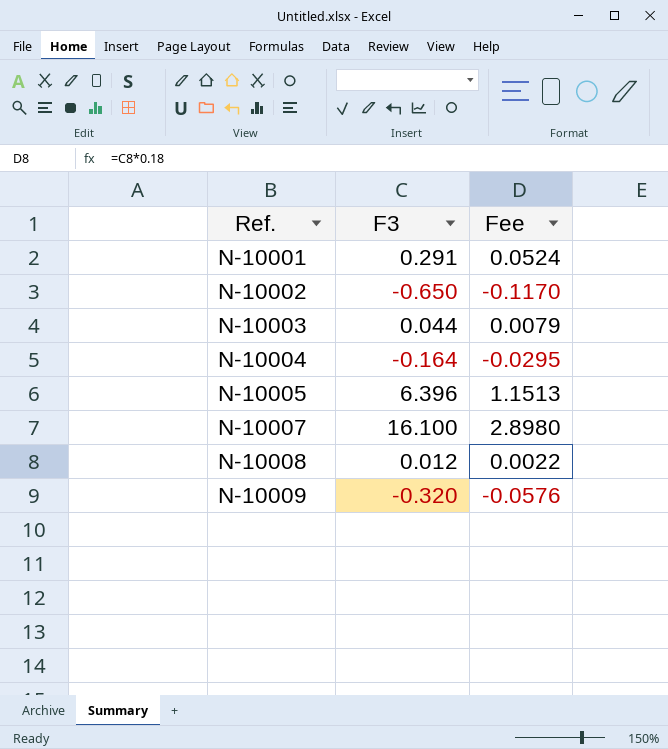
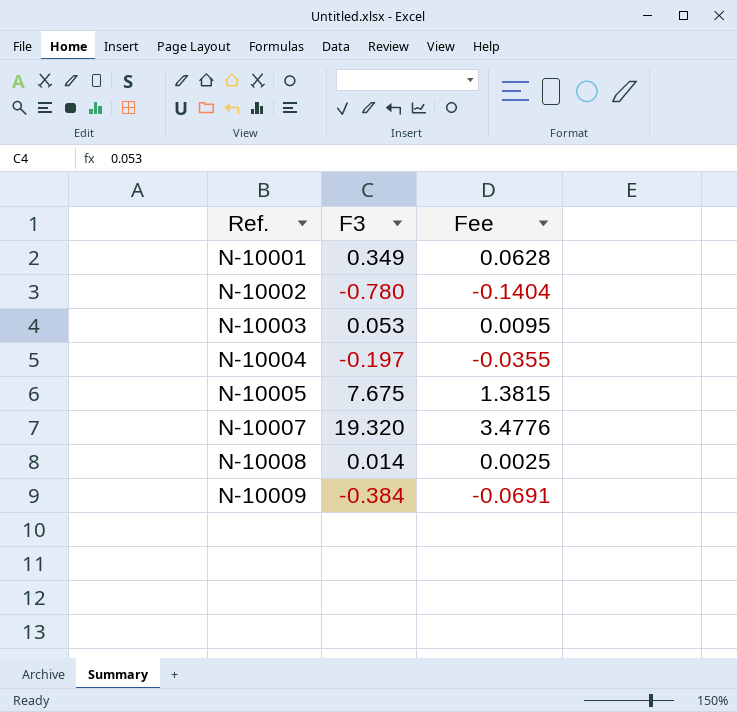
N-10001 | F3: 0.291 -> 0.349
N-10001 | Fee: 0.0524 -> 0.0628
N-10002 | F3: -0.650 -> -0.780
N-10002 | Fee: -0.1170 -> -0.1404
N-10003 | F3: 0.044 -> 0.053
N-10003 | Fee: 0.0079 -> 0.0095
N-10004 | F3: -0.164 -> -0.197
N-10004 | Fee: -0.0295 -> -0.0355
N-10005 | F3: 6.396 -> 7.675
N-10005 | Fee: 1.1513 -> 1.3815
N-10007 | F3: 16.100 -> 19.320
N-10007 | Fee: 2.8980 -> 3.4776
N-10008 | F3: 0.012 -> 0.014
N-10008 | Fee: 0.0022 -> 0.0025
N-10009 | F3: -0.320 -> -0.384
N-10009 | Fee: -0.0576 -> -0.0691

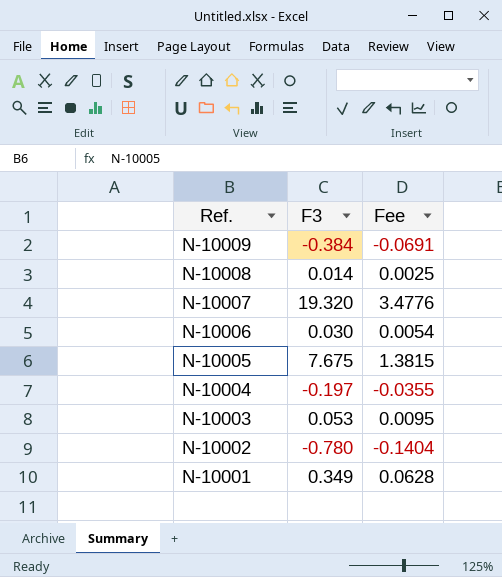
row order: Ref. ascending -> Ref. descending
row N-10006: none -> 0.030 | 0.0054

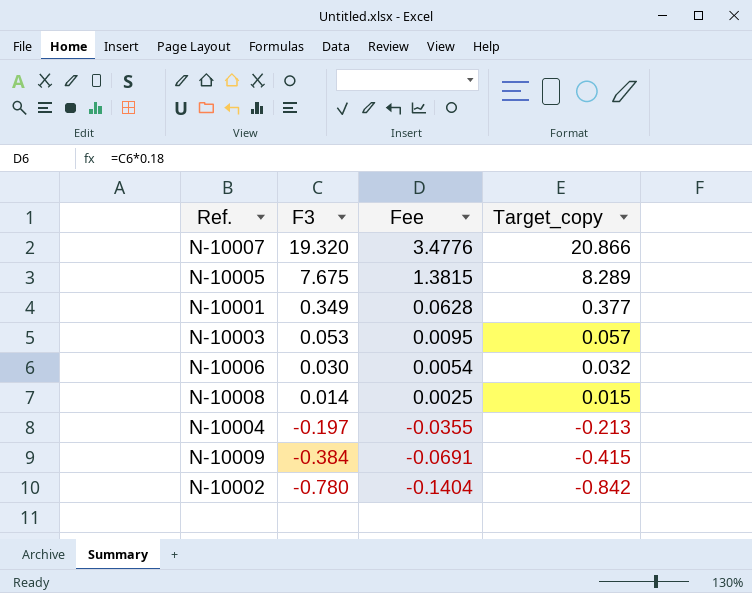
row order: Ref. descending -> F3 descending
column Target_copy | formula: none -> [F3] * 1.08

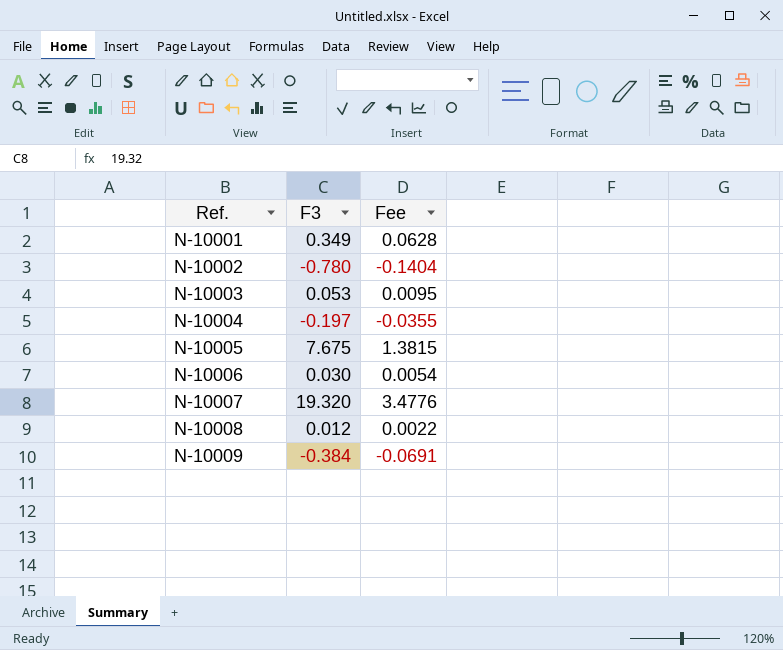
row order: F3 descending -> Ref. ascending
column Target_copy | formula: [F3] * 1.08 -> none
N-10008 | F3: 0.014 -> 0.012
N-10008 | Fee: 0.0025 -> 0.0022

